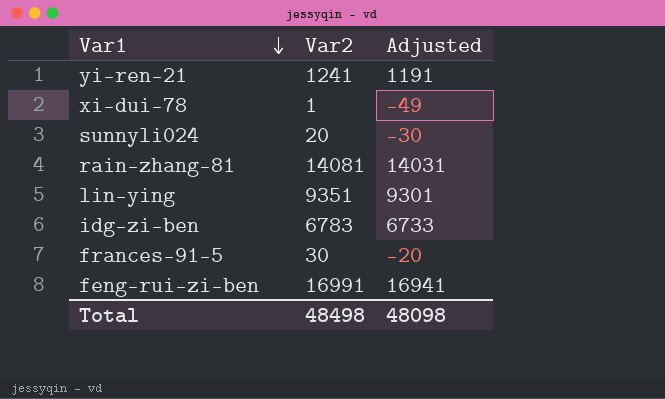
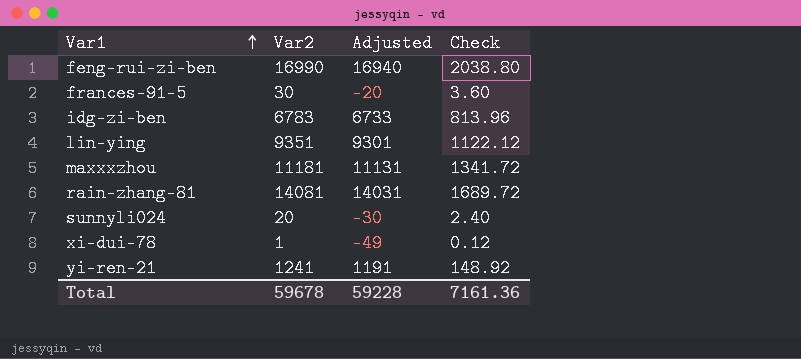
row order: Var1 descending -> Var1 ascending
column Check | formula: none -> [Var2] * 0.12
feng-rui-zi-ben | Var2: 16991 -> 16990
feng-rui-zi-ben | Adjusted: 16941 -> 16940
row maxxxzhou: none -> 11181 | 11131 | 1341.72
Total | Var2: 48498 -> 59678
Total | Adjusted: 48098 -> 59228

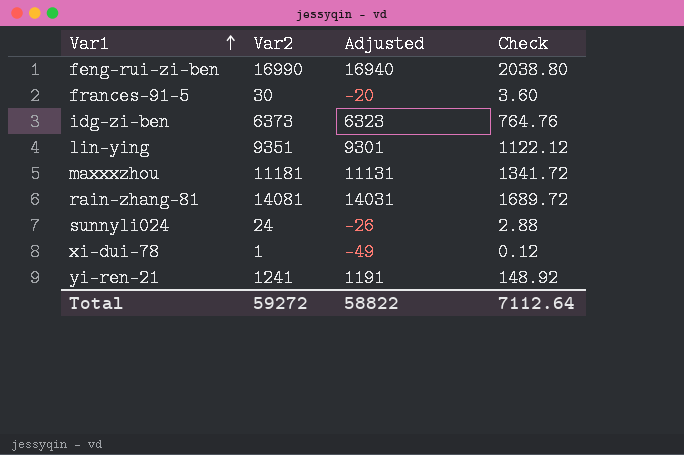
idg-zi-ben | Var2: 6783 -> 6373
idg-zi-ben | Adjusted: 6733 -> 6323
idg-zi-ben | Check: 813.96 -> 764.76
sunnyli024 | Var2: 20 -> 24
sunnyli024 | Adjusted: -30 -> -26
sunnyli024 | Check: 2.40 -> 2.88
Total | Var2: 59678 -> 59272
Total | Adjusted: 59228 -> 58822
Total | Check: 7161.36 -> 7112.64

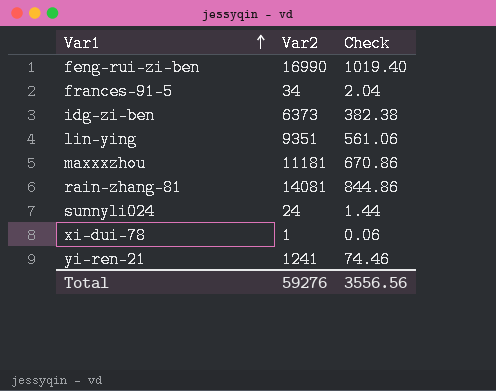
column Adjusted | formula: [Var2] - 50 -> none
column Check | formula: [Var2] * 0.12 -> [Var2] * 0.06
frances-91-5 | Var2: 30 -> 34
Total | Var2: 59272 -> 59276
Total | Check: 7112.64 -> 3556.56

